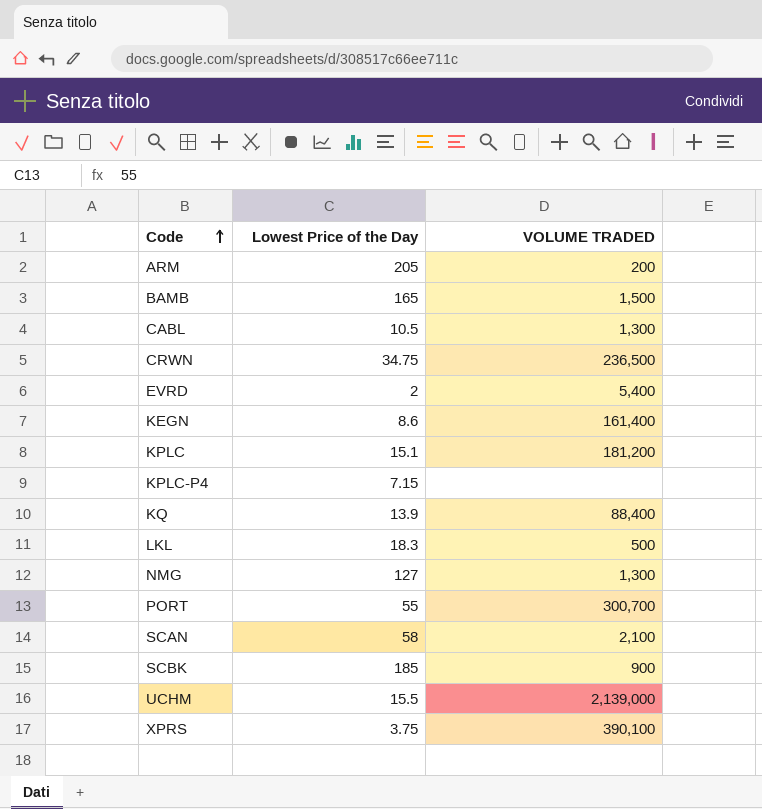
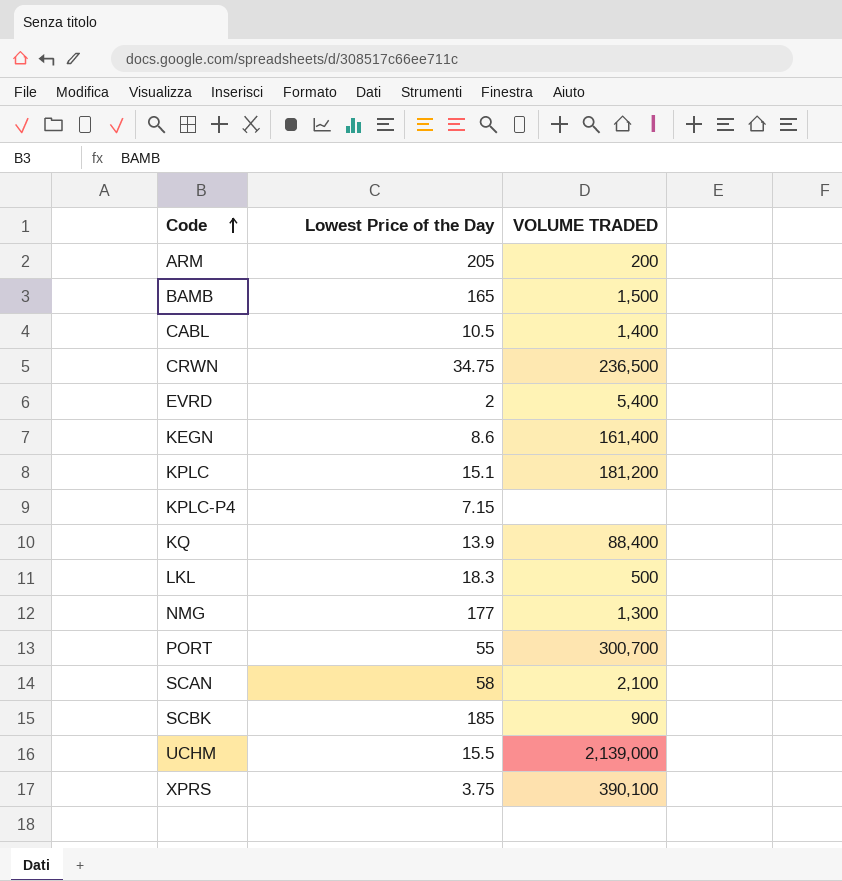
CABL | VOLUME TRADED: 1,300 -> 1,400
NMG | Lowest Price of the Day: 127 -> 177

